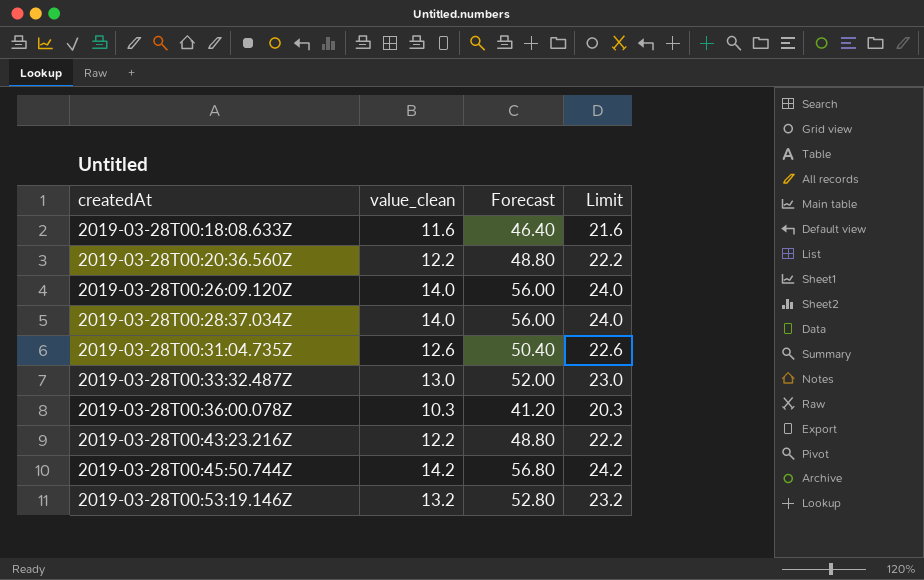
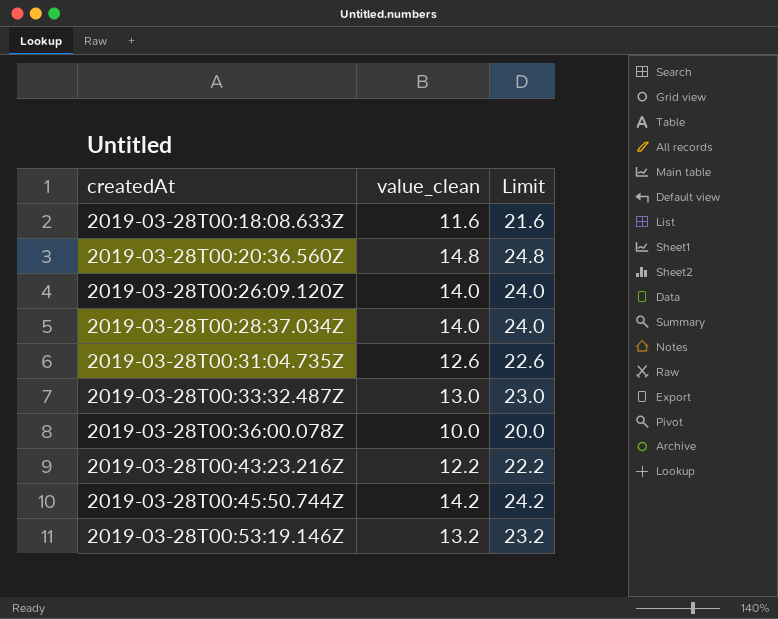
column Forecast | formula: [value_clean] * 4 -> none
2019-03-28T00:20:36.560Z | value_clean: 12.2 -> 14.8
2019-03-28T00:20:36.560Z | Limit: 22.2 -> 24.8
2019-03-28T00:36:00.078Z | value_clean: 10.3 -> 10.0
2019-03-28T00:36:00.078Z | Limit: 20.3 -> 20.0

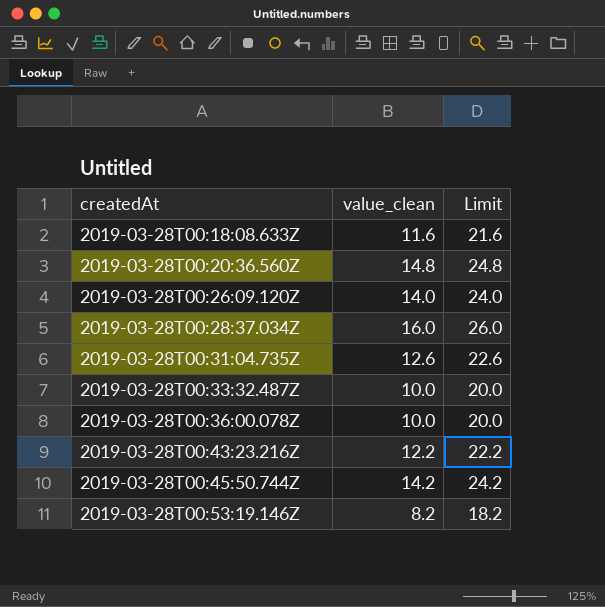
2019-03-28T00:28:37.034Z | value_clean: 14.0 -> 16.0
2019-03-28T00:28:37.034Z | Limit: 24.0 -> 26.0
2019-03-28T00:33:32.487Z | value_clean: 13.0 -> 10.0
2019-03-28T00:33:32.487Z | Limit: 23.0 -> 20.0
2019-03-28T00:53:19.146Z | value_clean: 13.2 -> 8.2
2019-03-28T00:53:19.146Z | Limit: 23.2 -> 18.2

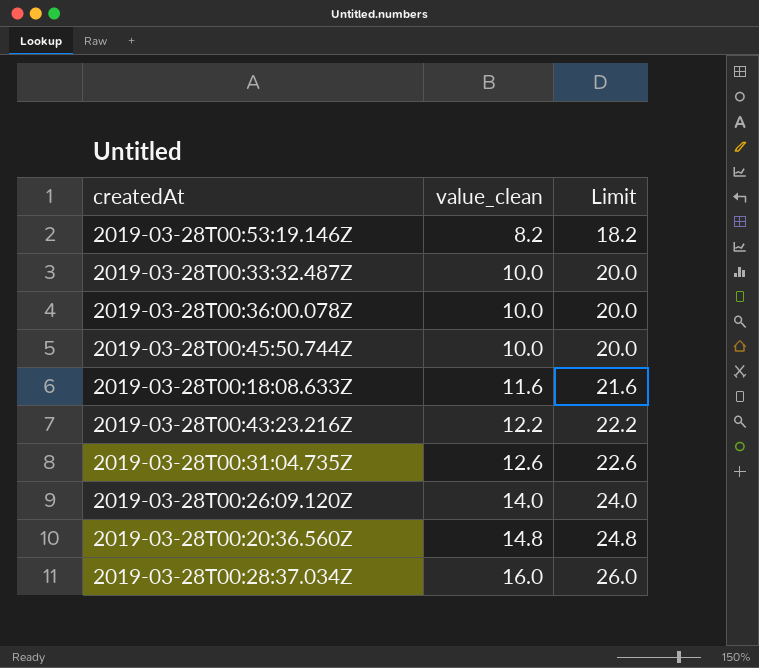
row order: createdAt ascending -> value_clean ascending
2019-03-28T00:45:50.744Z | value_clean: 14.2 -> 10.0
2019-03-28T00:45:50.744Z | Limit: 24.2 -> 20.0

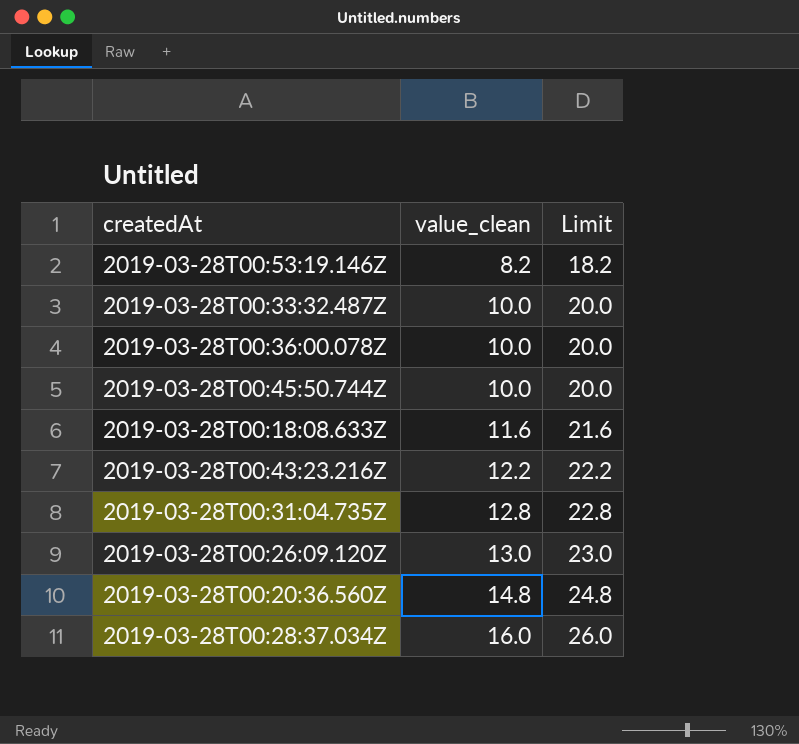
2019-03-28T00:31:04.735Z | value_clean: 12.6 -> 12.8
2019-03-28T00:31:04.735Z | Limit: 22.6 -> 22.8
2019-03-28T00:26:09.120Z | value_clean: 14.0 -> 13.0
2019-03-28T00:26:09.120Z | Limit: 24.0 -> 23.0

